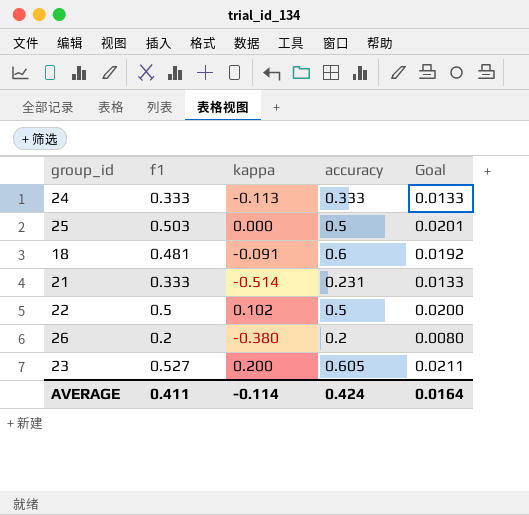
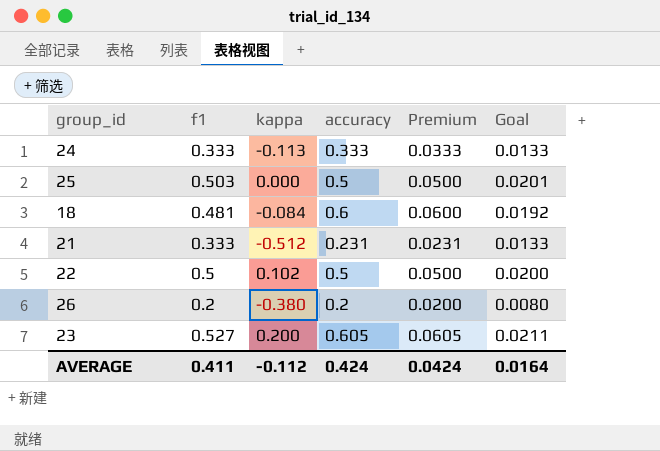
column Premium | formula: none -> [accuracy] * 0.1
18 | kappa: -0.091 -> -0.084
21 | kappa: -0.514 -> -0.512
AVERAGE | kappa: -0.114 -> -0.112

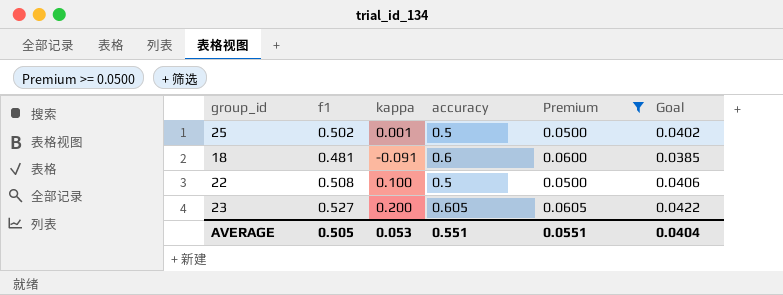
filter: none -> Premium >= 0.0500
column Goal | formula: [f1] * 0.04 -> [f1] * 0.08
25 | f1: 0.503 -> 0.502
25 | kappa: 0.000 -> 0.001
18 | kappa: -0.084 -> -0.091
22 | f1: 0.5 -> 0.508
22 | kappa: 0.102 -> 0.100
AVERAGE | f1: 0.411 -> 0.505
AVERAGE | kappa: -0.112 -> 0.053
AVERAGE | accuracy: 0.424 -> 0.551
AVERAGE | Premium: 0.0424 -> 0.0551
AVERAGE | Goal: 0.0164 -> 0.0404

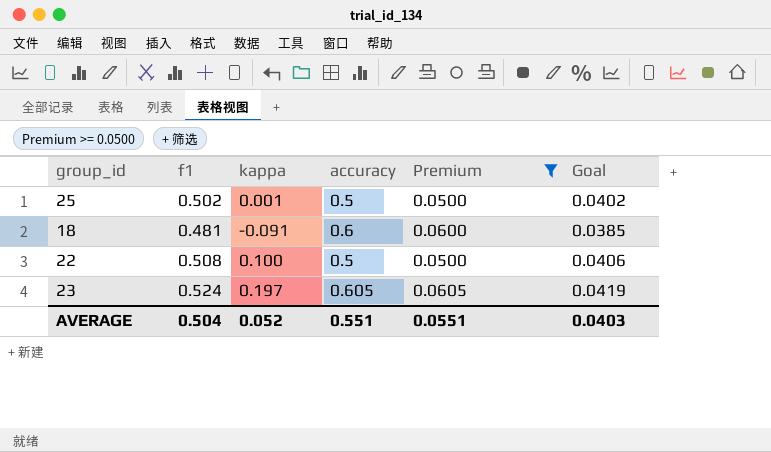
23 | f1: 0.527 -> 0.524
23 | kappa: 0.200 -> 0.197
23 | Goal: 0.0422 -> 0.0419
AVERAGE | f1: 0.505 -> 0.504
AVERAGE | kappa: 0.053 -> 0.052
AVERAGE | Goal: 0.0404 -> 0.0403

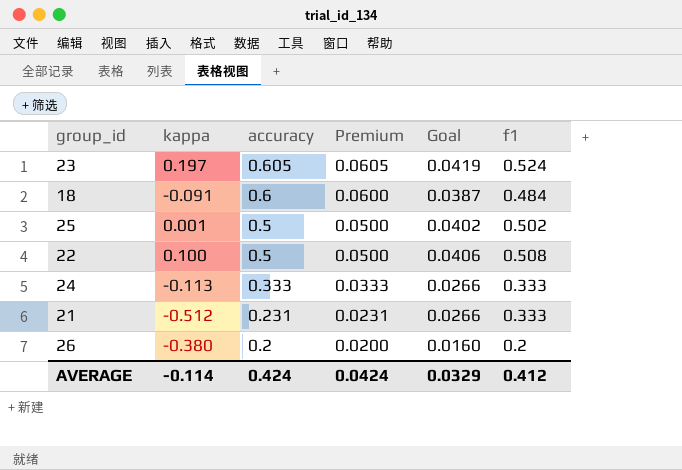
filter: Premium >= 0.0500 -> none
row order: none -> accuracy descending
column f1 | position: 2 -> 6
18 | Goal: 0.0385 -> 0.0387
18 | f1: 0.481 -> 0.484
AVERAGE | kappa: 0.052 -> -0.114
AVERAGE | accuracy: 0.551 -> 0.424
AVERAGE | Premium: 0.0551 -> 0.0424
AVERAGE | Goal: 0.0403 -> 0.0329
AVERAGE | f1: 0.504 -> 0.412

